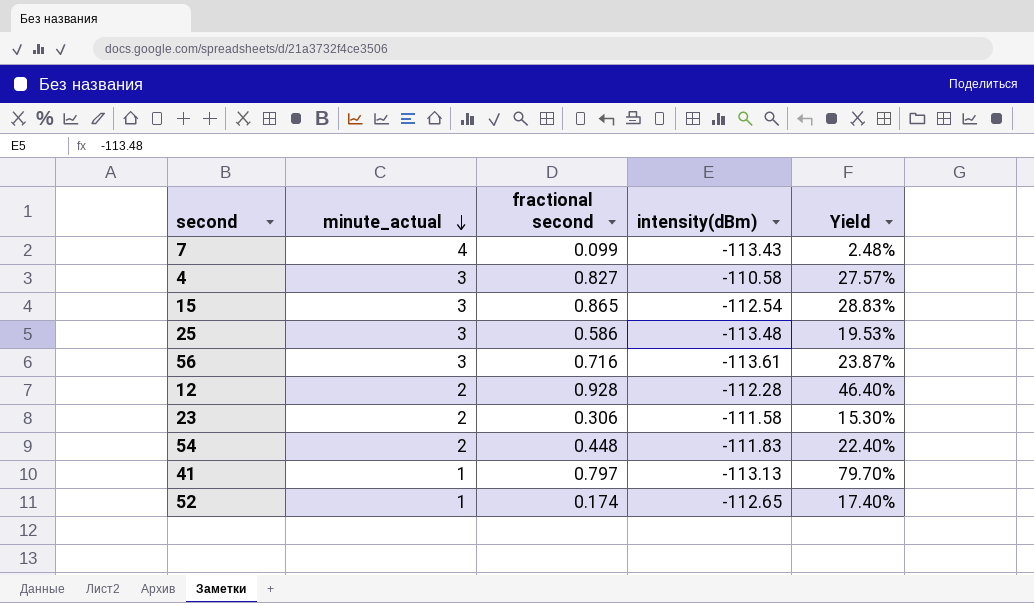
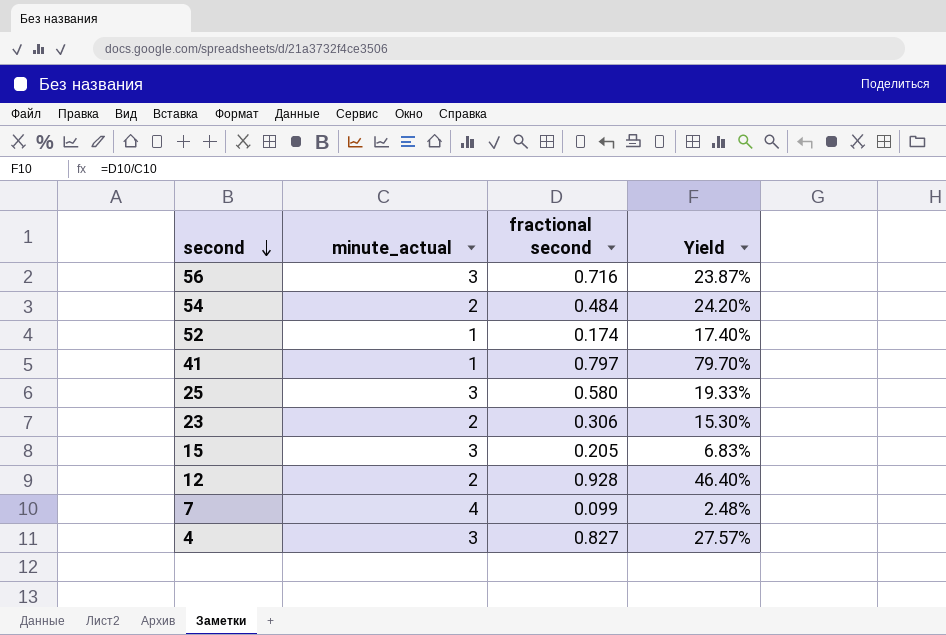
row order: minute_actual descending -> second descending
column intensity(dBm) | position: 4 -> none
54 | fractional second: 0.448 -> 0.484
54 | Yield: 22.40% -> 24.20%
25 | fractional second: 0.586 -> 0.580
25 | Yield: 19.53% -> 19.33%
15 | fractional second: 0.865 -> 0.205
15 | Yield: 28.83% -> 6.83%

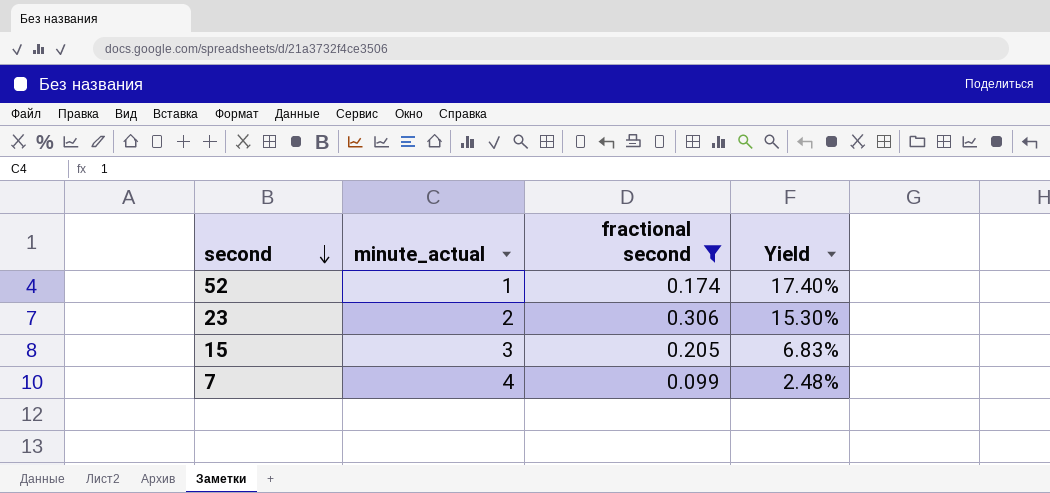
filter: none -> fractional second <= 0.306

